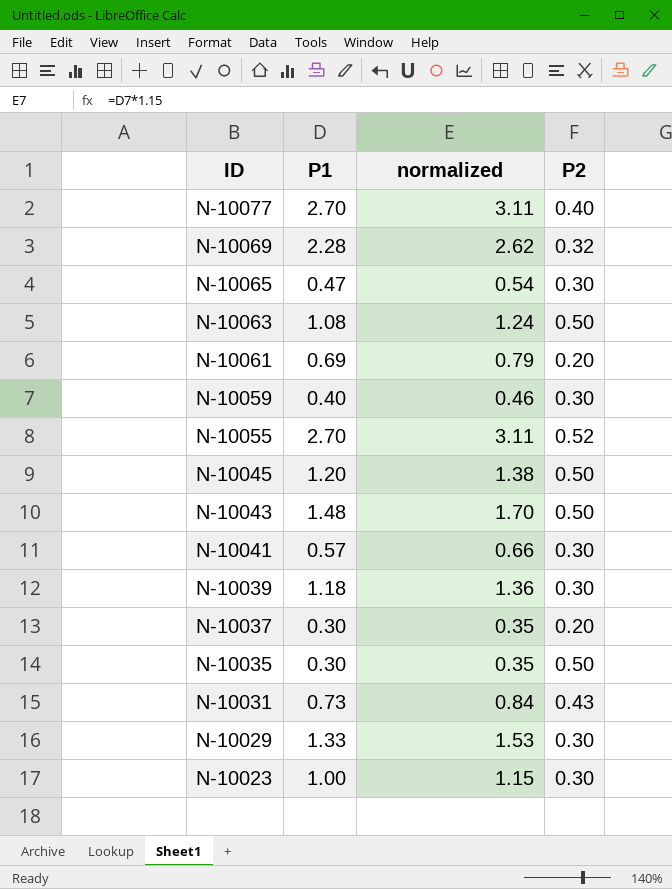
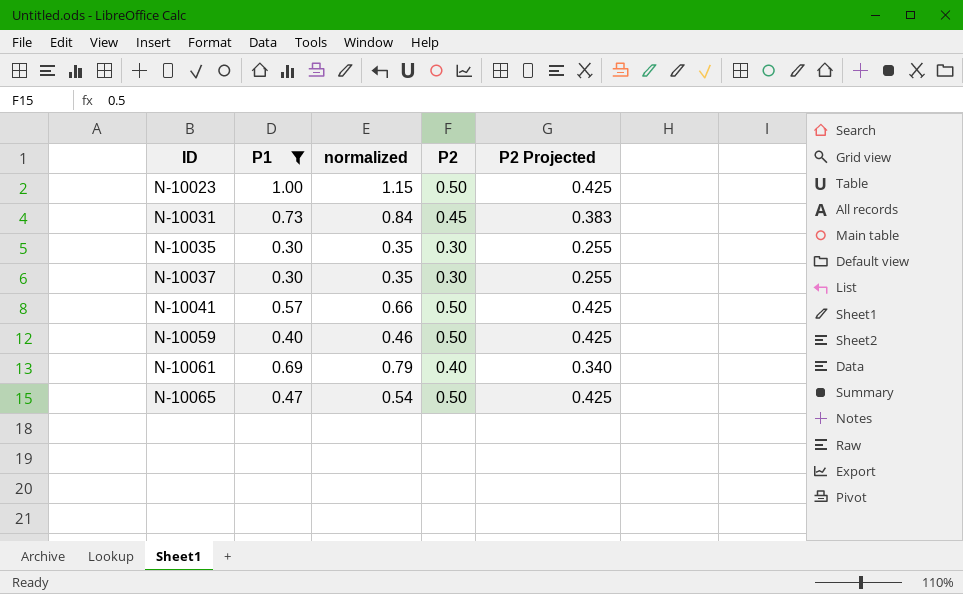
filter: none -> P1 <= 1.00
row order: ID descending -> ID ascending
column P2 Projected | formula: none -> [P2] * 0.85
N-10023 | P2: 0.30 -> 0.50
N-10031 | P2: 0.43 -> 0.45
N-10035 | P2: 0.50 -> 0.30
N-10037 | P2: 0.20 -> 0.30
N-10041 | P2: 0.30 -> 0.50
N-10059 | P2: 0.30 -> 0.50
N-10061 | P2: 0.20 -> 0.40
N-10065 | P2: 0.30 -> 0.50

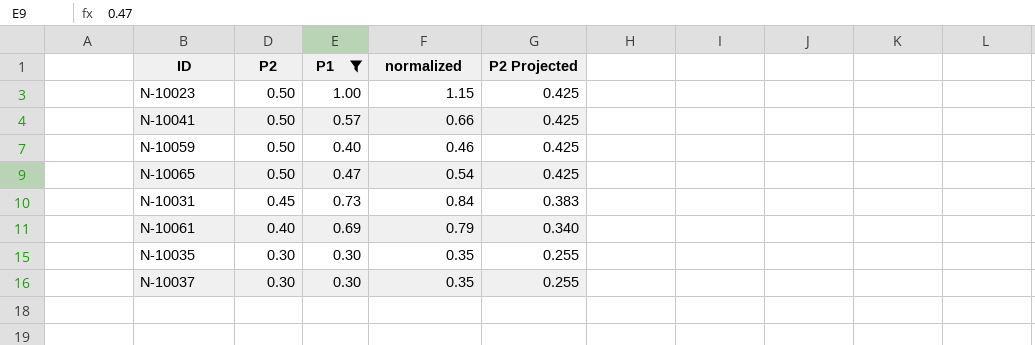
row order: ID ascending -> P2 descending
column P2 | position: 4 -> 2

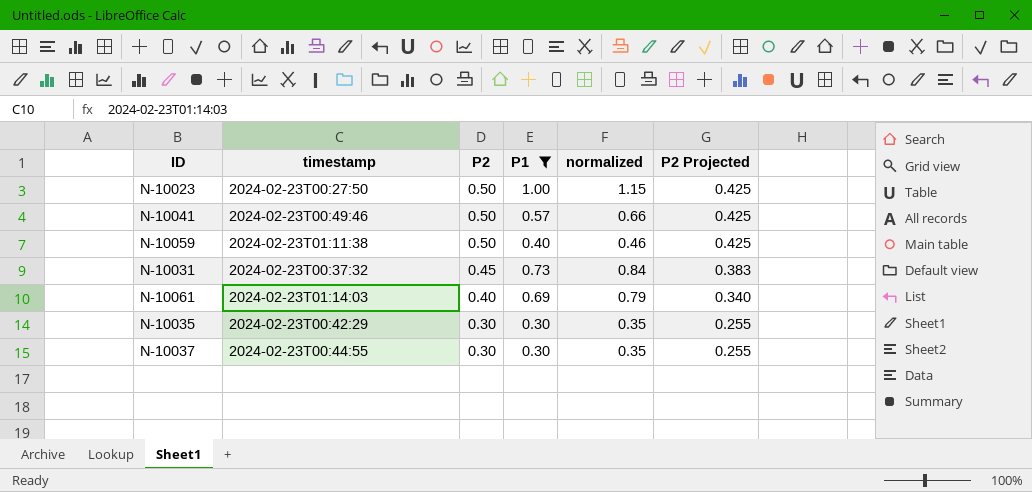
column timestamp | position: none -> 2
row N-10065: 0.50 | 0.47 | 0.54 | 0.425 -> none

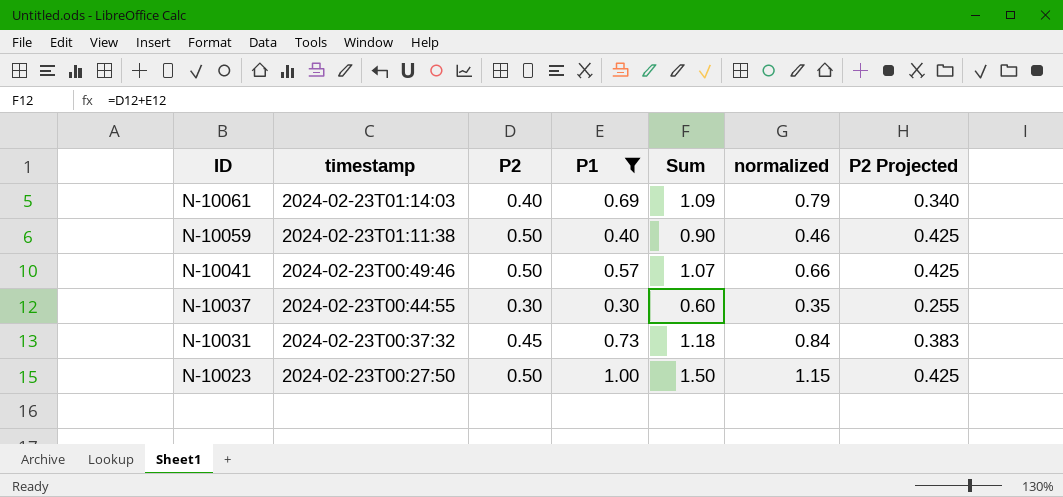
row order: P2 descending -> ID descending
column Sum | formula: none -> [P2] + [P1]
row N-10035: 2024-02-23T00:42:29 | 0.30 | 0.30 | 0.35 | 0.255 -> none

